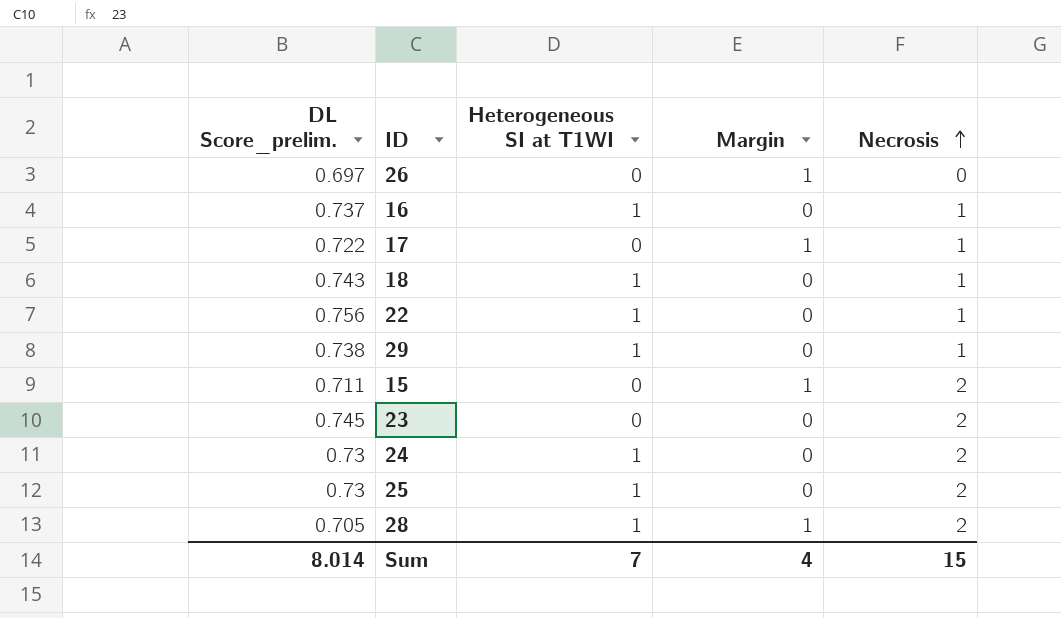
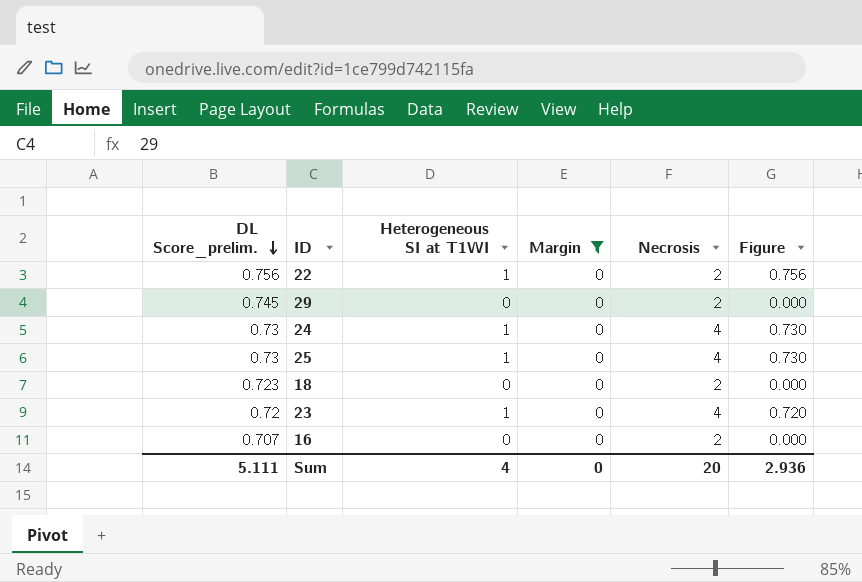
filter: none -> Margin = 0
row order: Necrosis ascending -> DL Score_prelim. descending
column Figure | formula: none -> [DL Score_prelim.] * [Heterogeneous SI at T1WI]
22 | Necrosis: 1 -> 2
29 | DL Score_prelim.: 0.738 -> 0.745
29 | Heterogeneous SI at T1WI: 1 -> 0
29 | Necrosis: 1 -> 2
24 | Necrosis: 2 -> 4
25 | Necrosis: 2 -> 4
18 | DL Score_prelim.: 0.743 -> 0.723
18 | Heterogeneous SI at T1WI: 1 -> 0
18 | Necrosis: 1 -> 2
23 | DL Score_prelim.: 0.745 -> 0.72
23 | Heterogeneous SI at T1WI: 0 -> 1
23 | Necrosis: 2 -> 4
16 | DL Score_prelim.: 0.737 -> 0.707
16 | Heterogeneous SI at T1WI: 1 -> 0
16 | Necrosis: 1 -> 2
Sum | DL Score_prelim.: 8.014 -> 5.111
Sum | Heterogeneous SI at T1WI: 7 -> 4
Sum | Margin: 4 -> 0
Sum | Necrosis: 15 -> 20

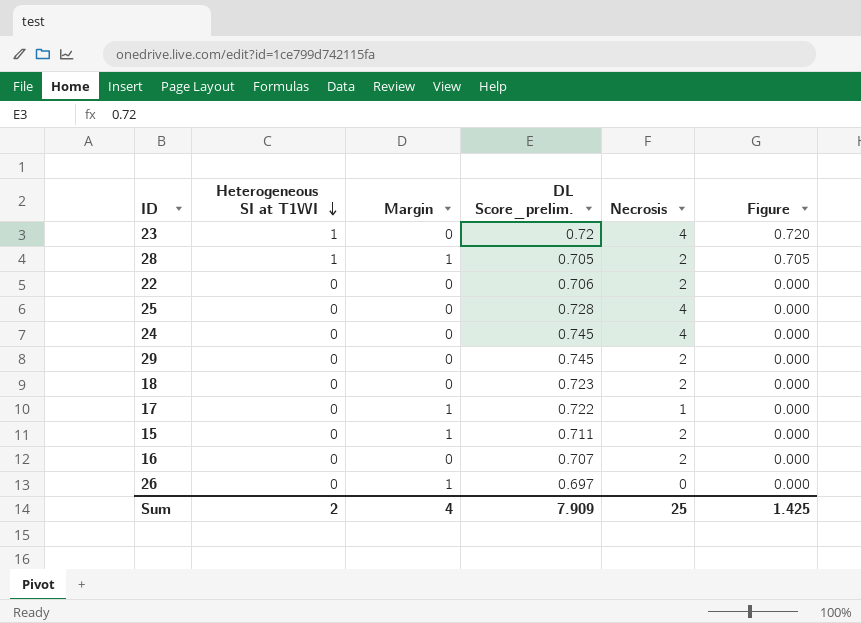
filter: Margin = 0 -> none
row order: DL Score_prelim. descending -> Heterogeneous SI at T1WI descending
column DL Score_prelim. | position: 1 -> 4
22 | Heterogeneous SI at T1WI: 1 -> 0
22 | DL Score_prelim.: 0.756 -> 0.706
22 | Figure: 0.756 -> 0.000
25 | Heterogeneous SI at T1WI: 1 -> 0
25 | DL Score_prelim.: 0.73 -> 0.728
25 | Figure: 0.730 -> 0.000
24 | Heterogeneous SI at T1WI: 1 -> 0
24 | DL Score_prelim.: 0.73 -> 0.745
24 | Figure: 0.730 -> 0.000
Sum | Heterogeneous SI at T1WI: 4 -> 2
Sum | Margin: 0 -> 4
Sum | DL Score_prelim.: 5.111 -> 7.909
Sum | Necrosis: 20 -> 25
Sum | Figure: 2.936 -> 1.425

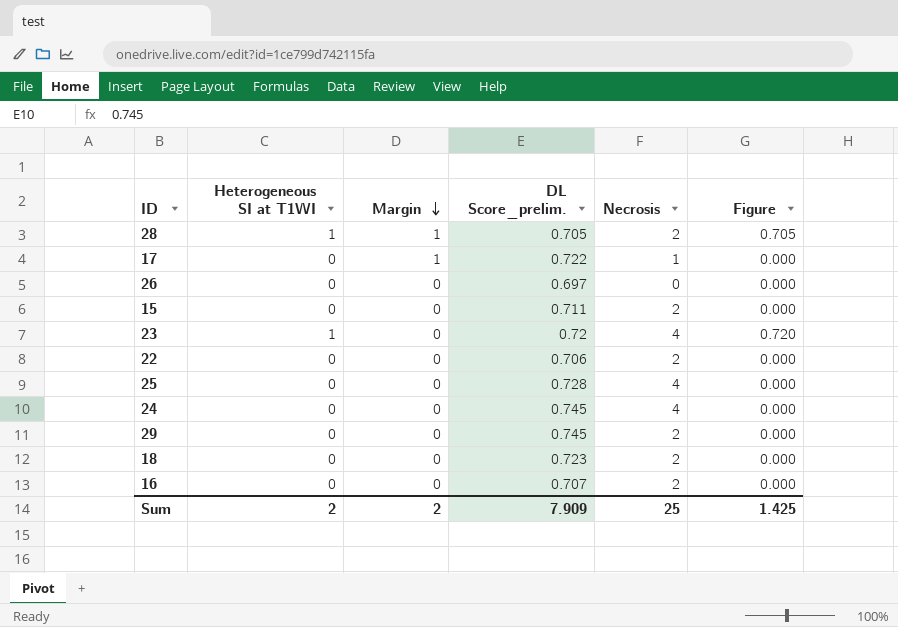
row order: Heterogeneous SI at T1WI descending -> Margin descending
26 | Margin: 1 -> 0
15 | Margin: 1 -> 0
Sum | Margin: 4 -> 2

